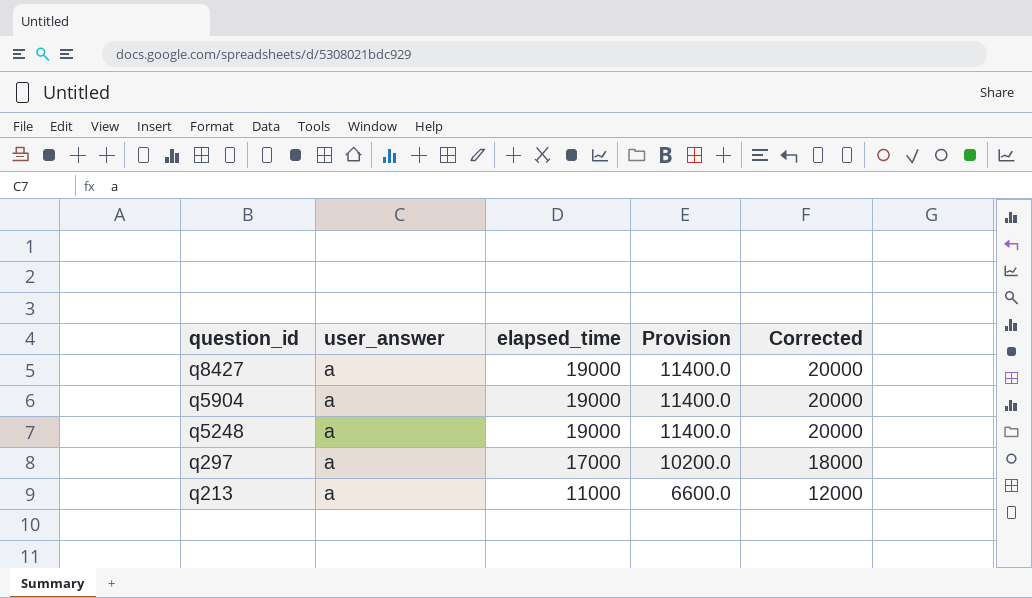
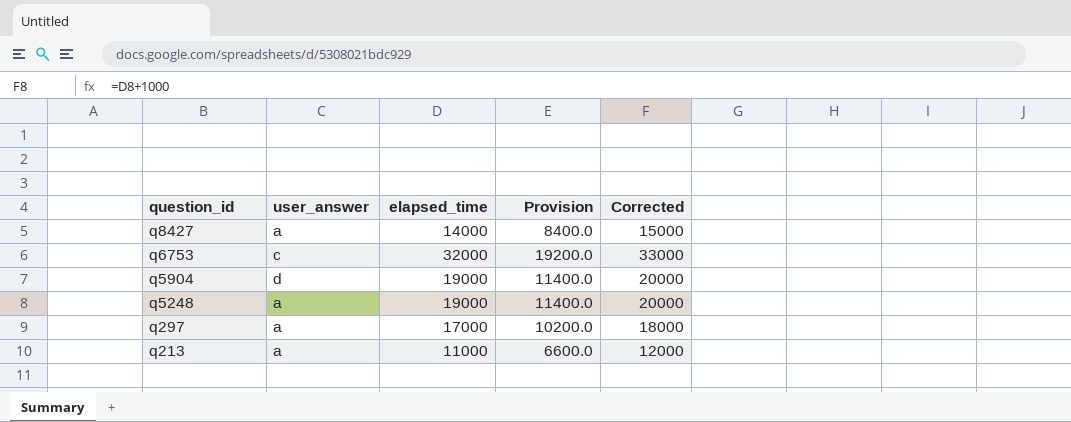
q8427 | elapsed_time: 19000 -> 14000
q8427 | Provision: 11400.0 -> 8400.0
q8427 | Corrected: 20000 -> 15000
row q6753: none -> c | 32000 | 19200.0 | 33000
q5904 | user_answer: a -> d

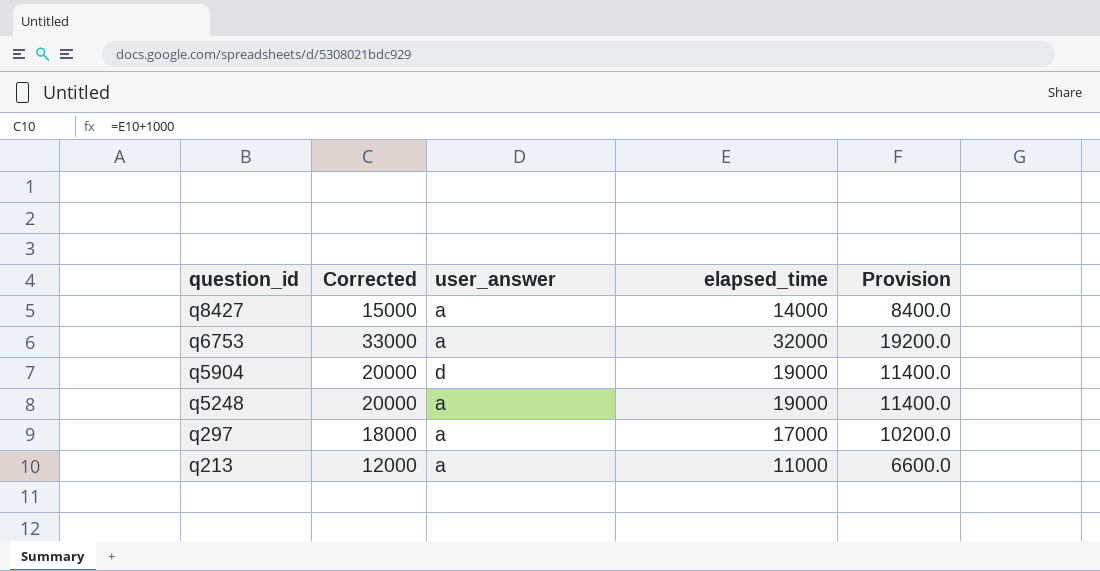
column Corrected | position: 5 -> 2
q6753 | user_answer: c -> a

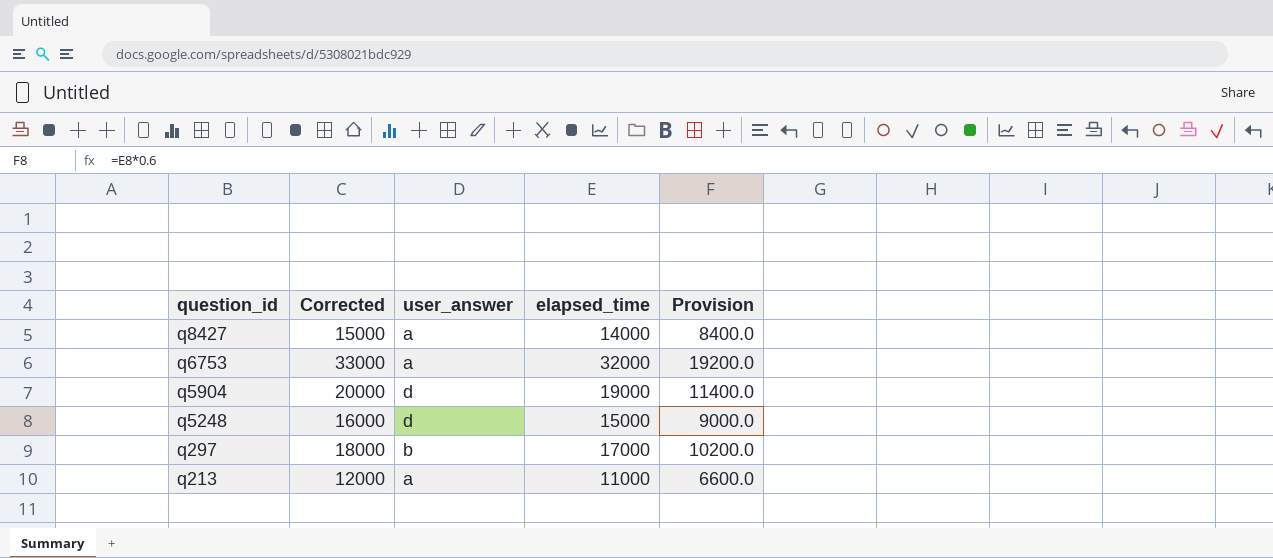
q5248 | Corrected: 20000 -> 16000
q5248 | user_answer: a -> d
q5248 | elapsed_time: 19000 -> 15000
q5248 | Provision: 11400.0 -> 9000.0
q297 | user_answer: a -> b

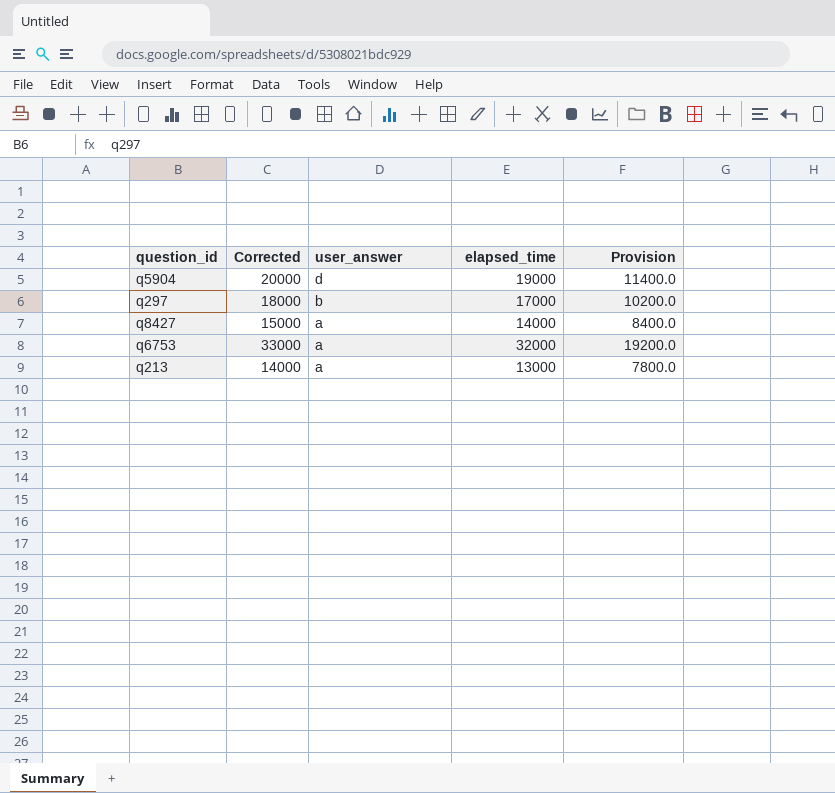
row order: question_id descending -> user_answer descending
row q5248: 16000 | d | 15000 | 9000.0 -> none
q213 | Corrected: 12000 -> 14000
q213 | elapsed_time: 11000 -> 13000
q213 | Provision: 6600.0 -> 7800.0

